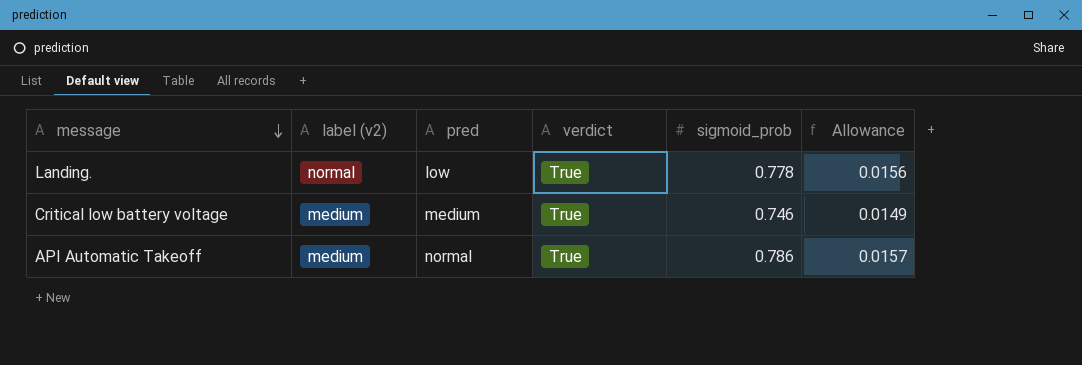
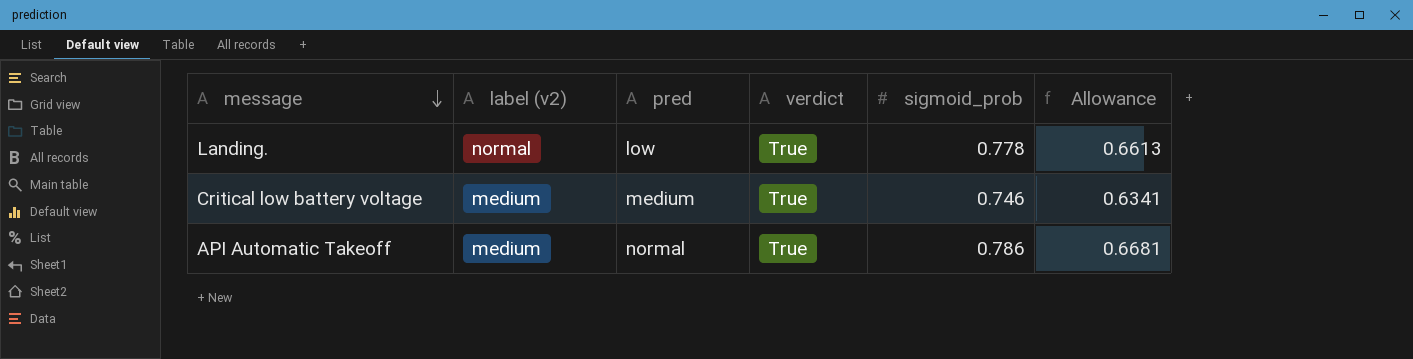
column Allowance | formula: [sigmoid_prob] * 0.02 -> [sigmoid_prob] * 0.85

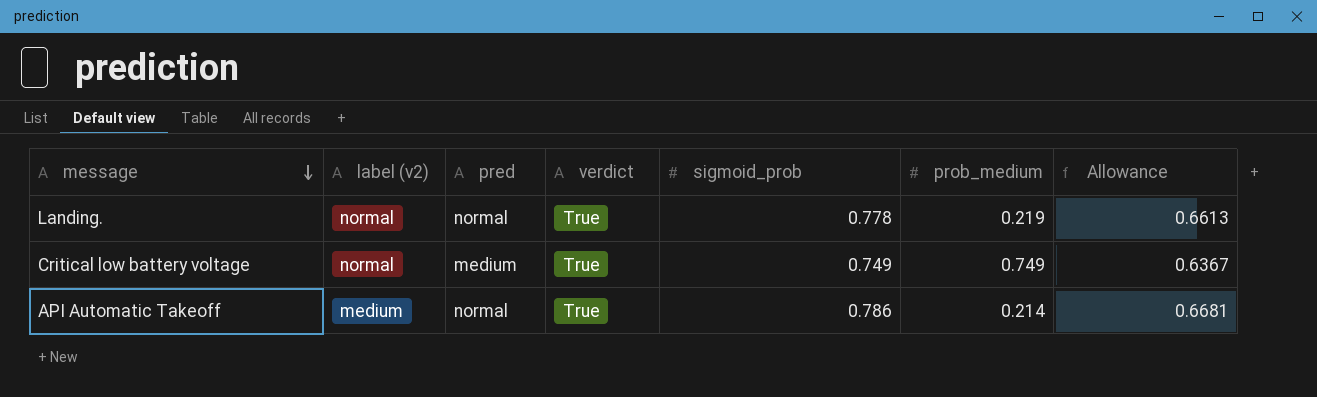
column prob_medium | position: none -> 6
Landing. | pred: low -> normal
Critical low battery voltage | label (v2): medium -> normal
Critical low battery voltage | sigmoid_prob: 0.746 -> 0.749
Critical low battery voltage | Allowance: 0.6341 -> 0.6367

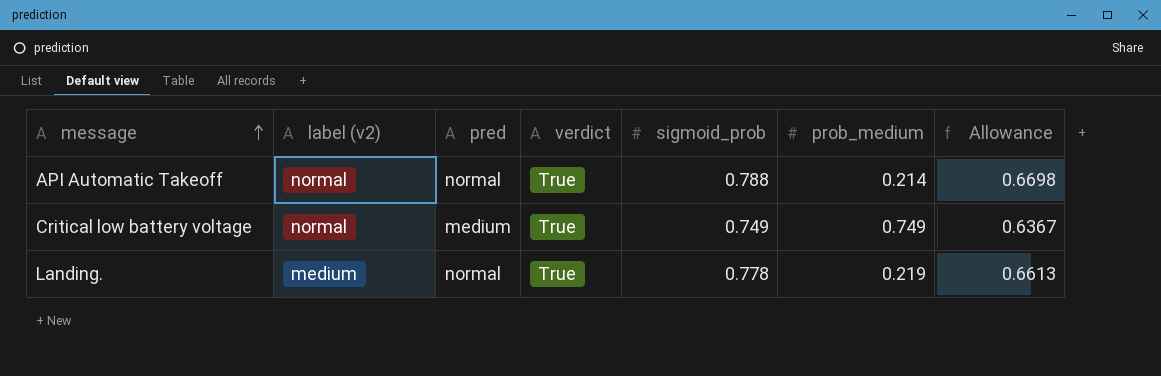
row order: message descending -> message ascending
API Automatic Takeoff | label (v2): medium -> normal
API Automatic Takeoff | sigmoid_prob: 0.786 -> 0.788
API Automatic Takeoff | Allowance: 0.6681 -> 0.6698
Landing. | label (v2): normal -> medium

